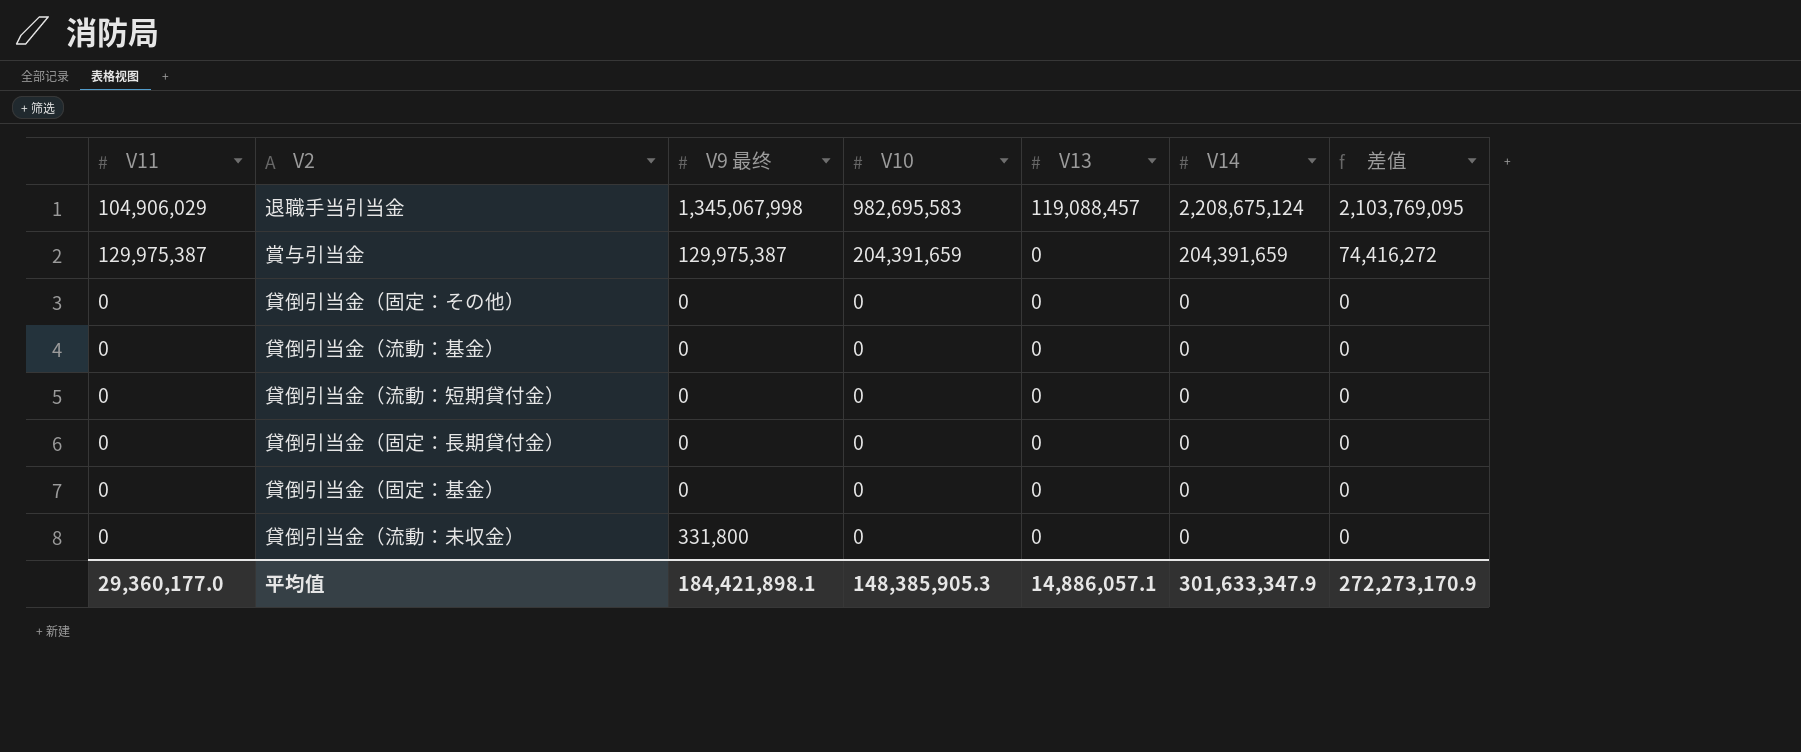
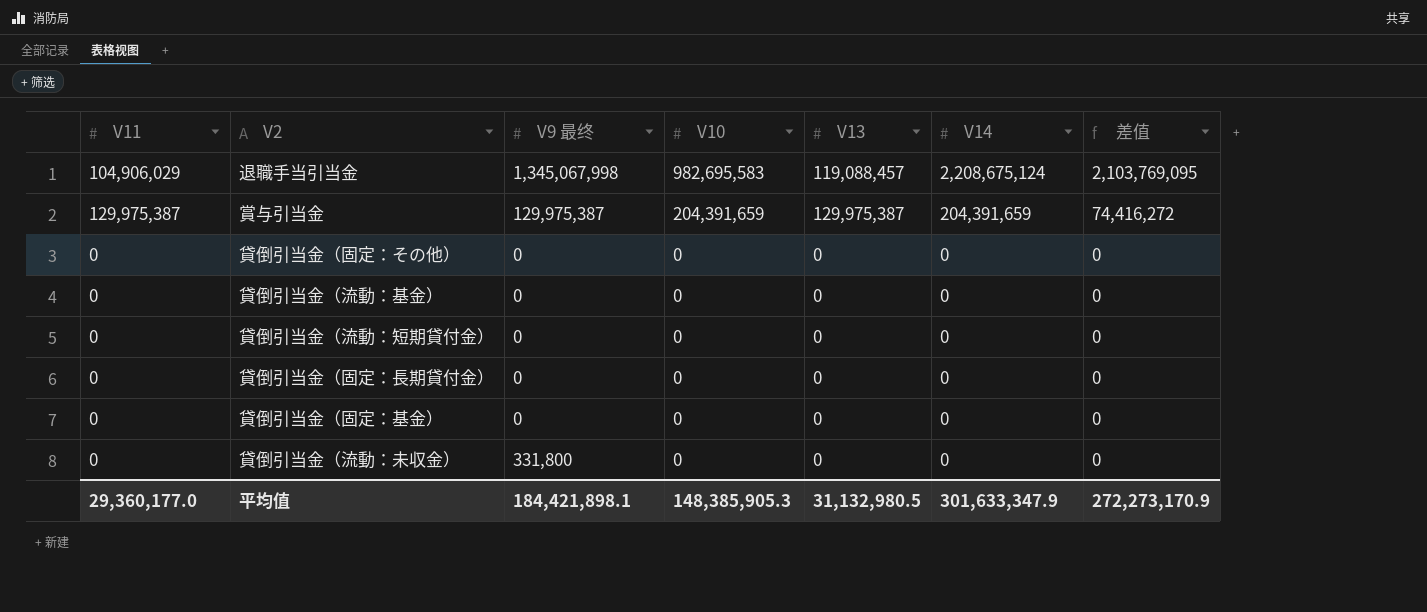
賞与引当金 | V13: 0 -> 129,975,387
平均值 | V13: 14,886,057.1 -> 31,132,980.5

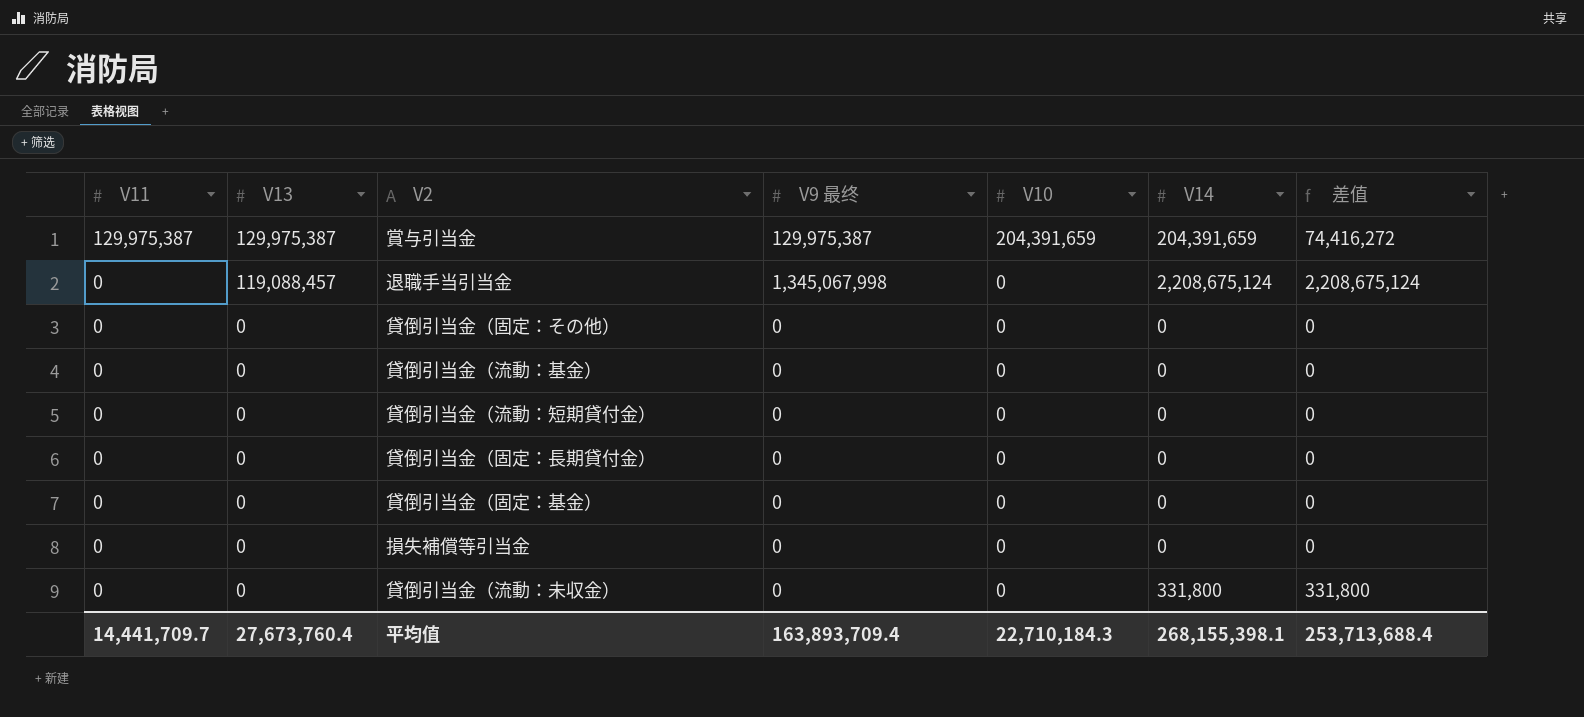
row order: V10 descending -> V11 descending
column V13 | position: 5 -> 2
退職手当引当金 | V11: 104,906,029 -> 0
退職手当引当金 | V10: 982,695,583 -> 0
退職手当引当金 | 差值: 2,103,769,095 -> 2,208,675,124
row 損失補償等引当金: none -> 0 | 0 | 0 | 0 | 0 | 0
貸倒引当金（流動：未収金） | V9 最终: 331,800 -> 0
貸倒引当金（流動：未収金） | V14: 0 -> 331,800
貸倒引当金（流動：未収金） | 差值: 0 -> 331,800
平均值 | V11: 29,360,177.0 -> 14,441,709.7
平均值 | V13: 31,132,980.5 -> 27,673,760.4
平均值 | V9 最终: 184,421,898.1 -> 163,893,709.4
平均值 | V10: 148,385,905.3 -> 22,710,184.3
平均值 | V14: 301,633,347.9 -> 268,155,398.1
平均值 | 差值: 272,273,170.9 -> 253,713,688.4

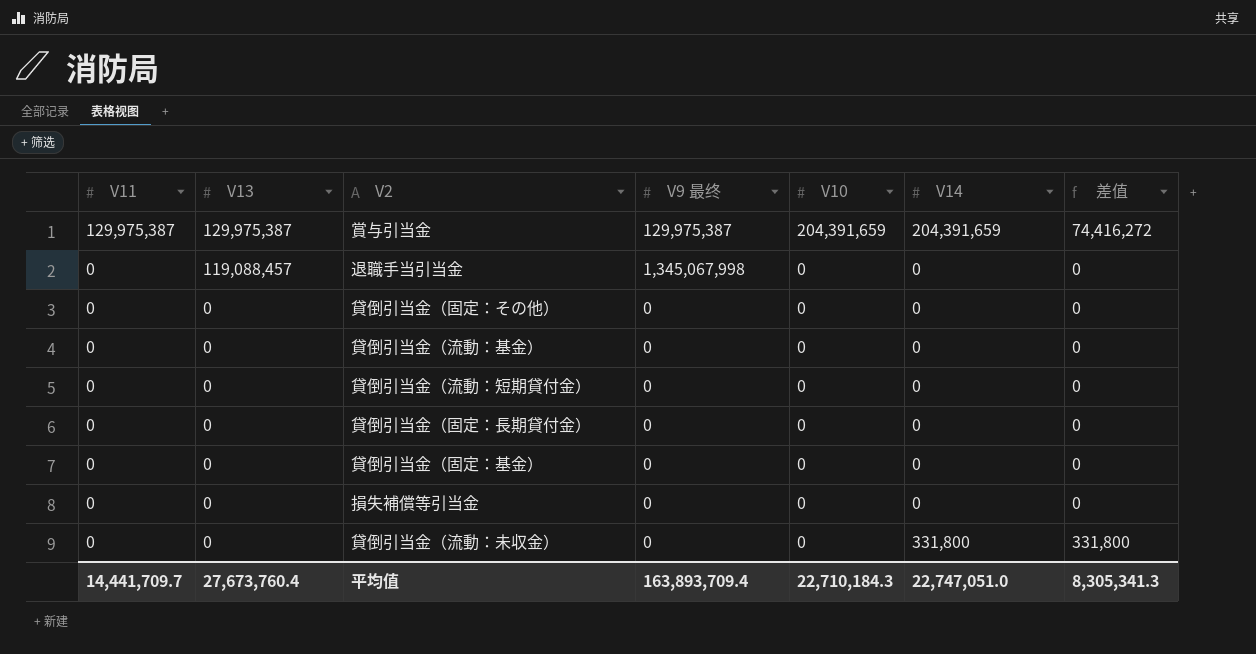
退職手当引当金 | V14: 2,208,675,124 -> 0
退職手当引当金 | 差值: 2,208,675,124 -> 0
平均值 | V14: 268,155,398.1 -> 22,747,051.0
平均值 | 差值: 253,713,688.4 -> 8,305,341.3

